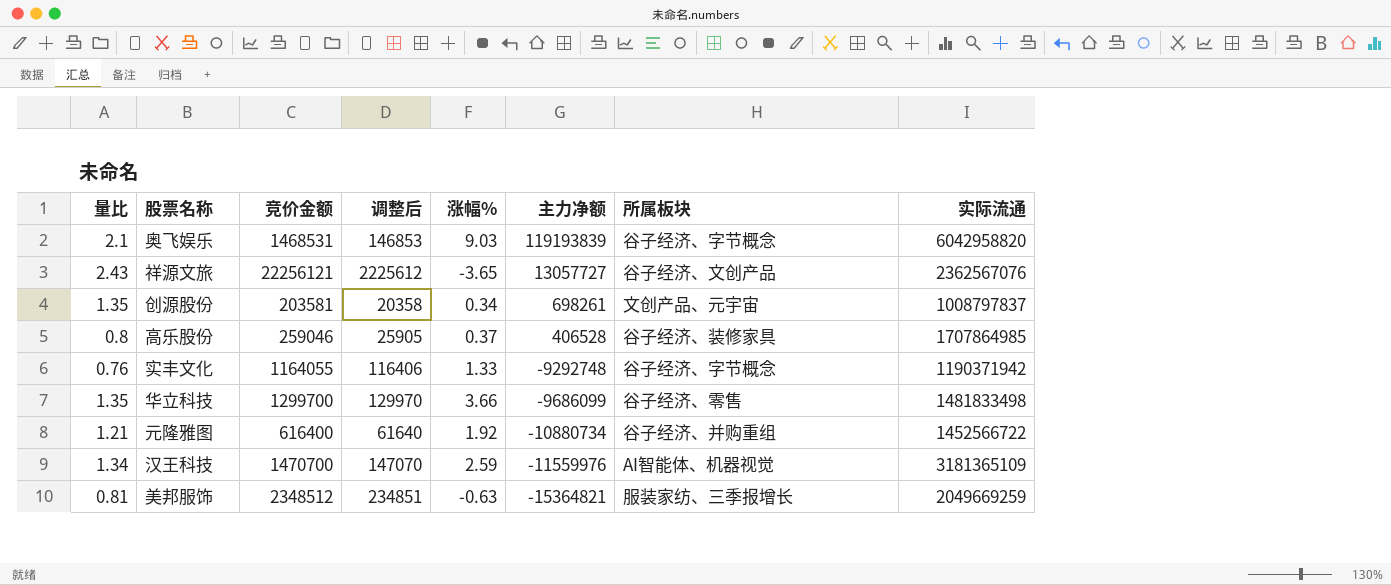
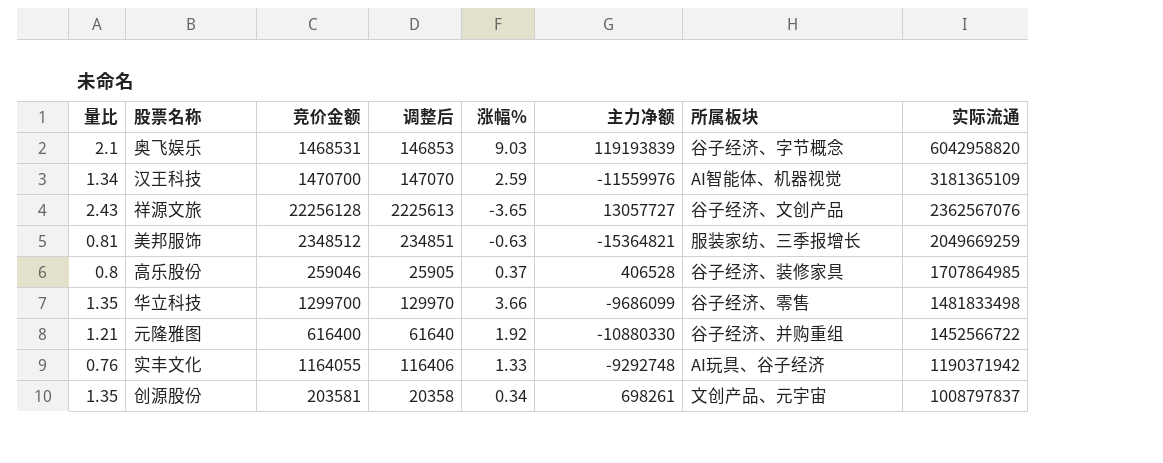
row order: 主力净额 descending -> 实际流通 descending
祥源文旅 | 竞价金额: 22256121 -> 22256128
祥源文旅 | 调整后: 2225612 -> 2225613
元隆雅图 | 主力净额: -10880734 -> -10880330
实丰文化 | 所属板块: 谷子经济、字节概念 -> AI玩具、谷子经济

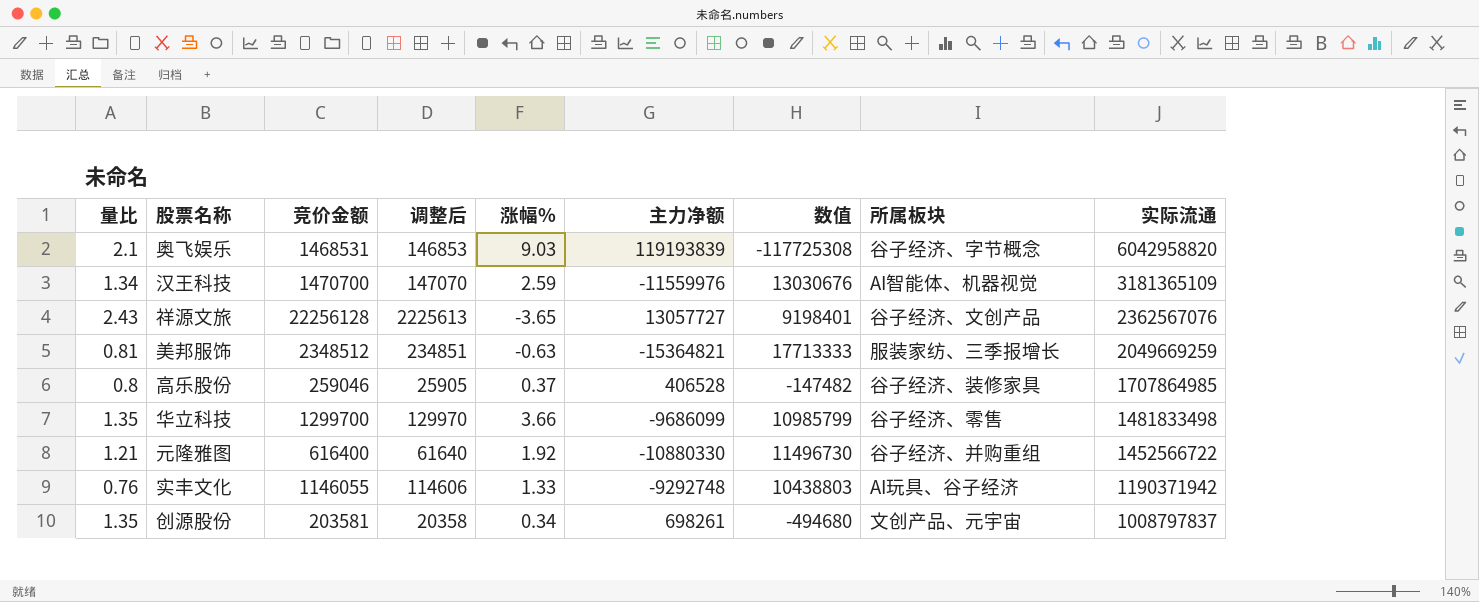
column 数值 | formula: none -> [竞价金额] - [主力净额]
实丰文化 | 竞价金额: 1164055 -> 1146055
实丰文化 | 调整后: 116406 -> 114606

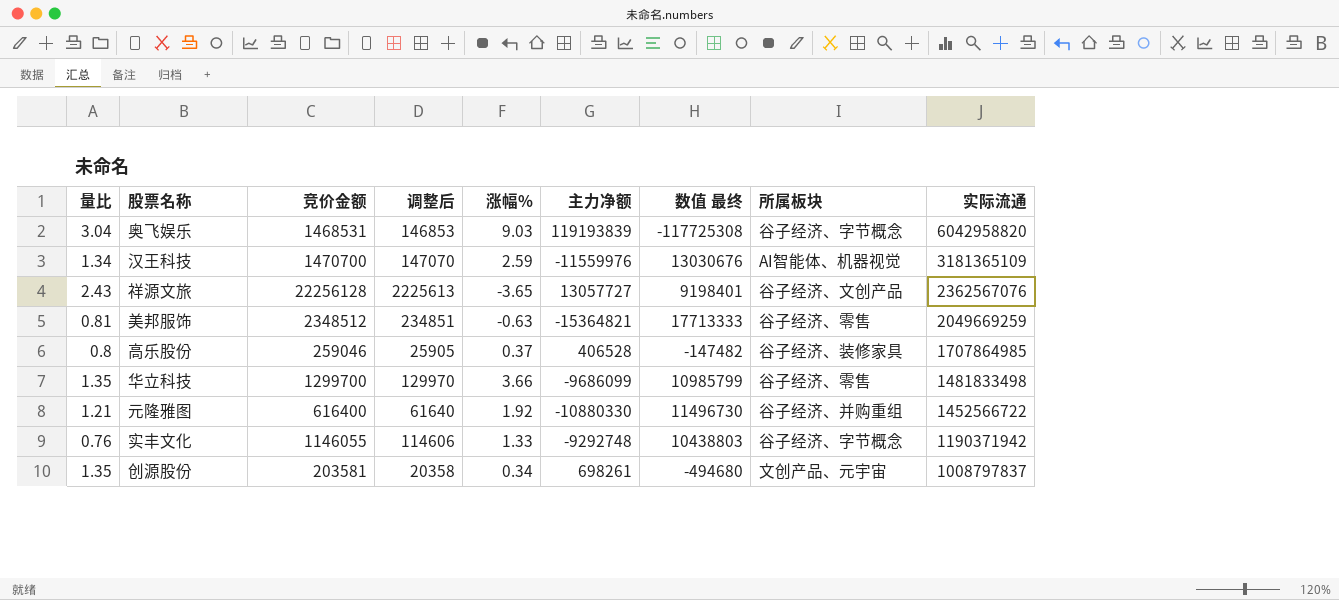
column name: 数值 -> 数值 最终
奥飞娱乐 | 量比: 2.1 -> 3.04
美邦服饰 | 所属板块: 服装家纺、三季报增长 -> 谷子经济、零售
实丰文化 | 所属板块: AI玩具、谷子经济 -> 谷子经济、字节概念

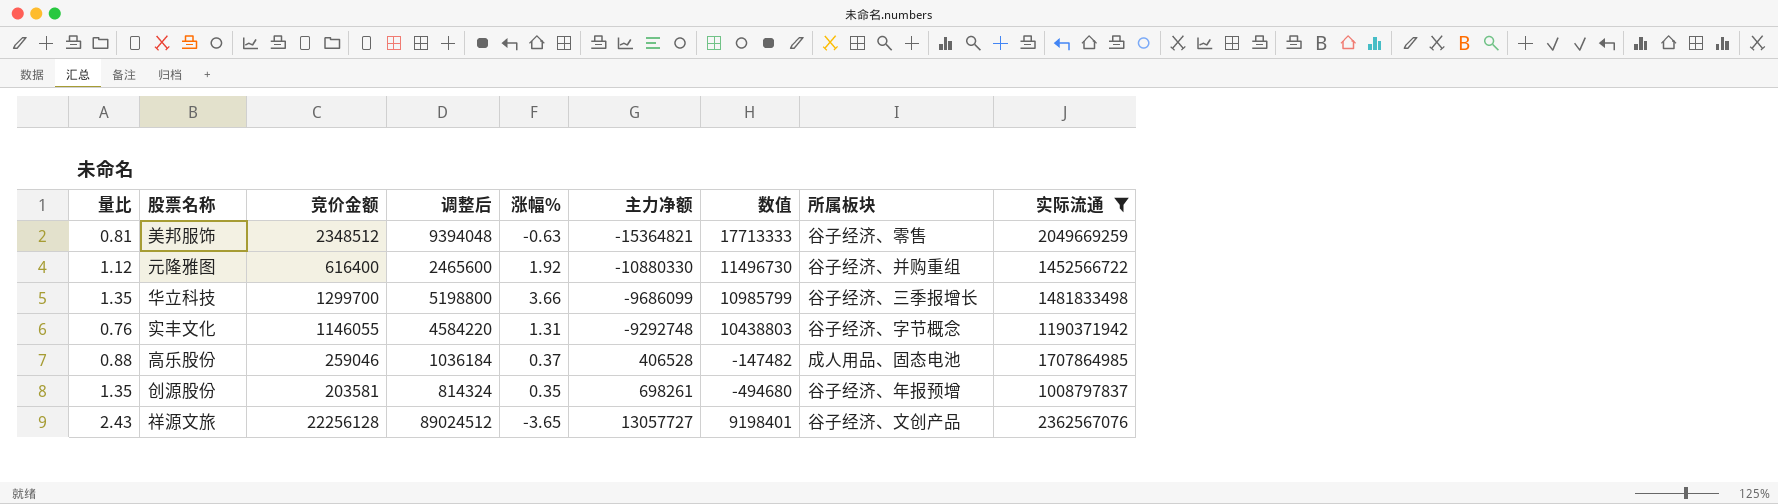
filter: none -> 实际流通 <= 2362567076
row order: 实际流通 descending -> 主力净额 ascending
column 调整后 | formula: [竞价金额] * 0.1 -> [竞价金额] * 4
column name: 数值 最终 -> 数值
元隆雅图 | 量比: 1.21 -> 1.12
华立科技 | 所属板块: 谷子经济、零售 -> 谷子经济、三季报增长
实丰文化 | 涨幅%: 1.33 -> 1.31
高乐股份 | 量比: 0.8 -> 0.88
高乐股份 | 所属板块: 谷子经济、装修家具 -> 成人用品、固态电池
创源股份 | 涨幅%: 0.34 -> 0.35
创源股份 | 所属板块: 文创产品、元宇宙 -> 谷子经济、年报预增

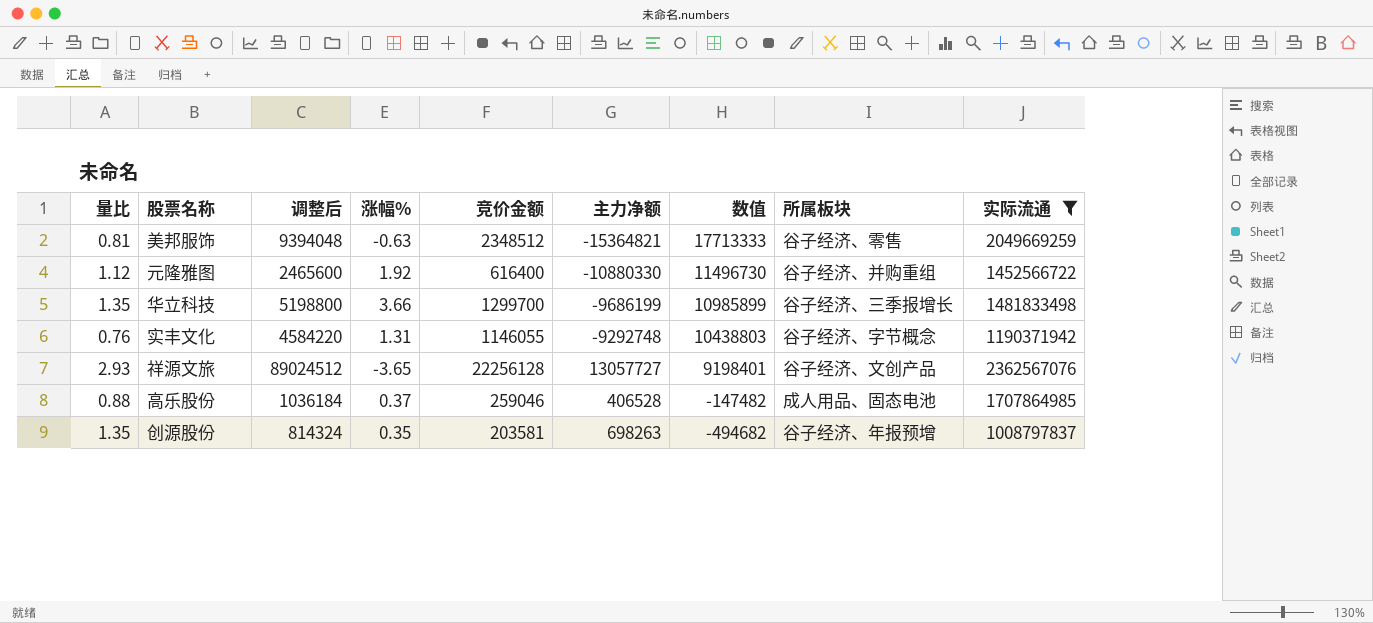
row order: 主力净额 ascending -> 数值 descending
column 竞价金额 | position: 3 -> 5
华立科技 | 主力净额: -9686099 -> -9686199
华立科技 | 数值: 10985799 -> 10985899
祥源文旅 | 量比: 2.43 -> 2.93
创源股份 | 主力净额: 698261 -> 698263
创源股份 | 数值: -494680 -> -494682

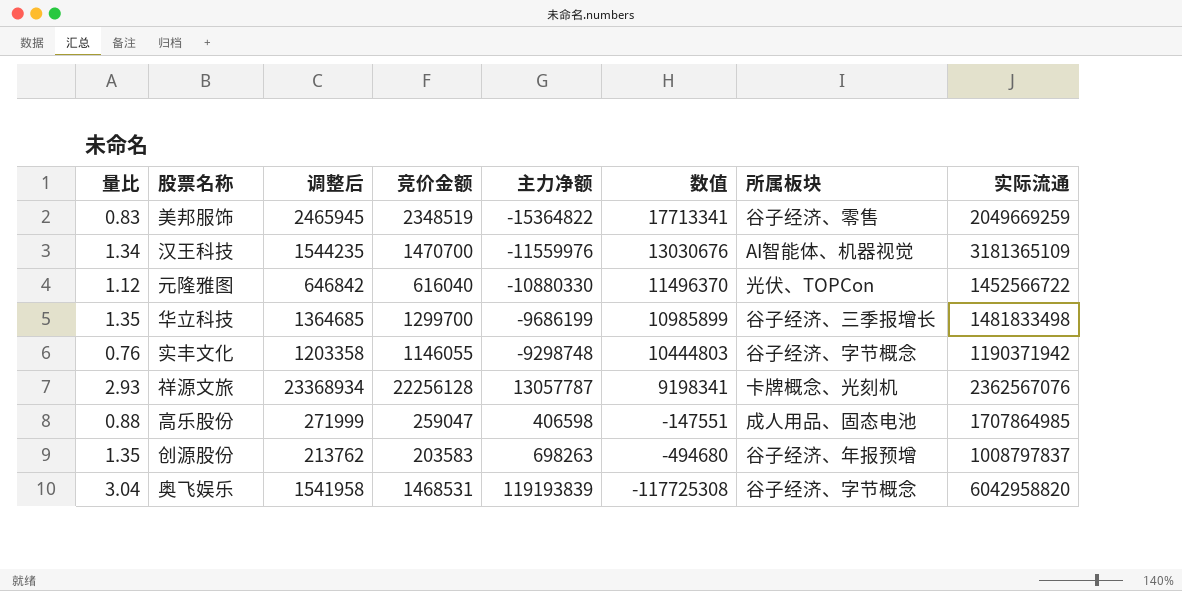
filter: 实际流通 <= 2362567076 -> none
column 涨幅% | position: 4 -> none
column 调整后 | formula: [竞价金额] * 4 -> [竞价金额] * 1.05
美邦服饰 | 量比: 0.81 -> 0.83
美邦服饰 | 竞价金额: 2348512 -> 2348519
美邦服饰 | 主力净额: -15364821 -> -15364822
美邦服饰 | 数值: 17713333 -> 17713341
元隆雅图 | 竞价金额: 616400 -> 616040
元隆雅图 | 数值: 11496730 -> 11496370
元隆雅图 | 所属板块: 谷子经济、并购重组 -> 光伏、TOPCon
实丰文化 | 主力净额: -9292748 -> -9298748
实丰文化 | 数值: 10438803 -> 10444803
祥源文旅 | 主力净额: 13057727 -> 13057787
祥源文旅 | 数值: 9198401 -> 9198341
祥源文旅 | 所属板块: 谷子经济、文创产品 -> 卡牌概念、光刻机
高乐股份 | 竞价金额: 259046 -> 259047
高乐股份 | 主力净额: 406528 -> 406598
高乐股份 | 数值: -147482 -> -147551
创源股份 | 竞价金额: 203581 -> 203583
创源股份 | 数值: -494682 -> -494680

